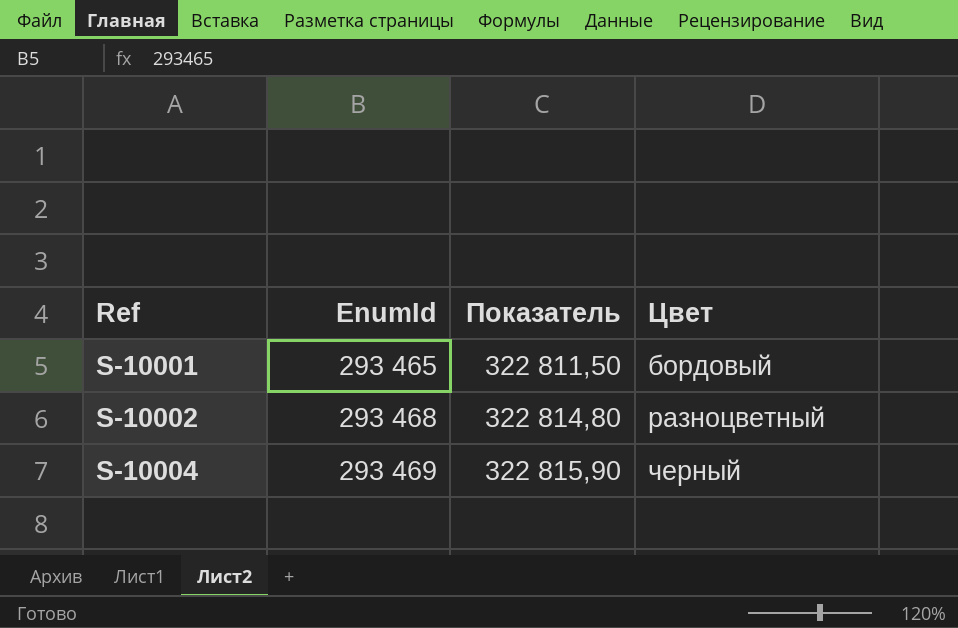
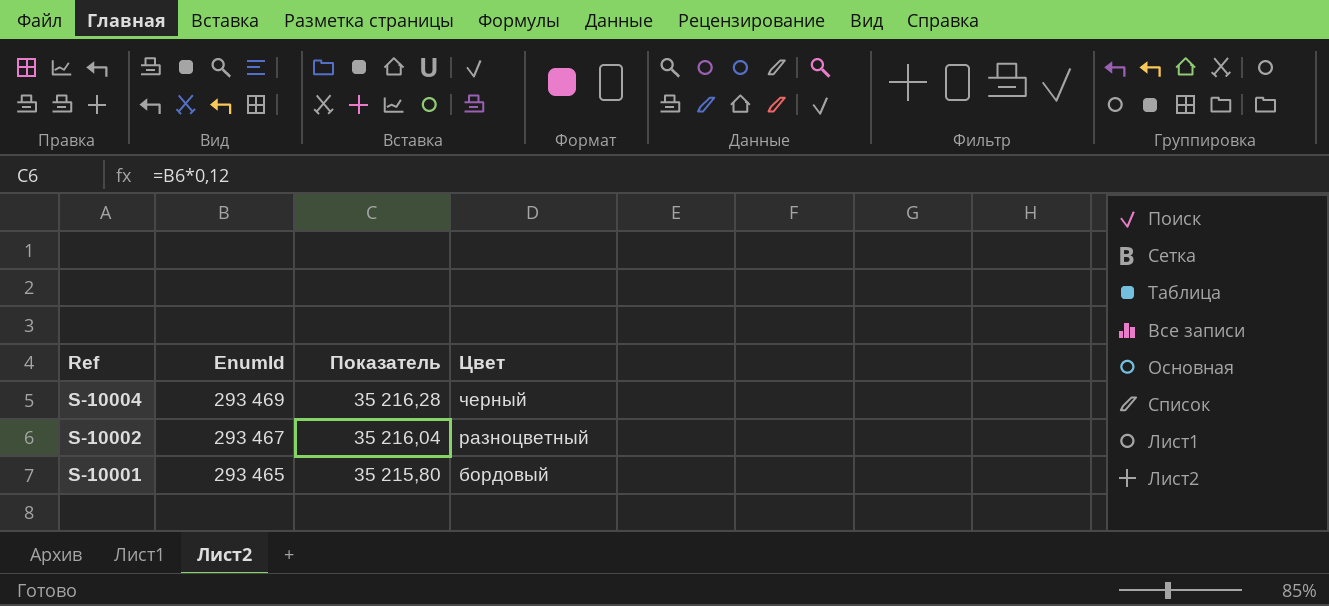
row order: Ref ascending -> Ref descending
column Показатель | formula: [EnumId] * 1,1 -> [EnumId] * 0,12
S-10002 | EnumId: 293 468 -> 293 467

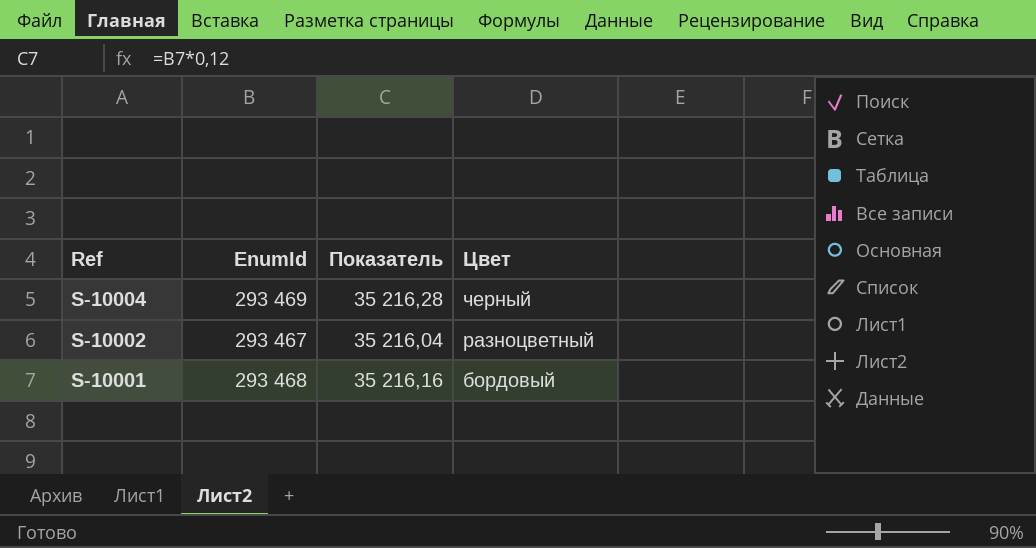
S-10001 | EnumId: 293 465 -> 293 468
S-10001 | Показатель: 35 215,80 -> 35 216,16

